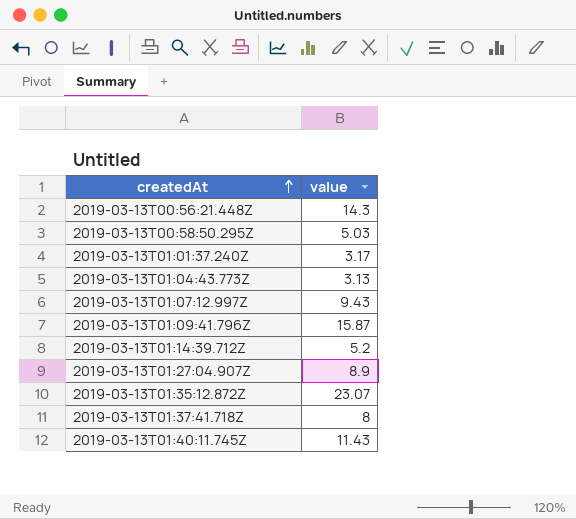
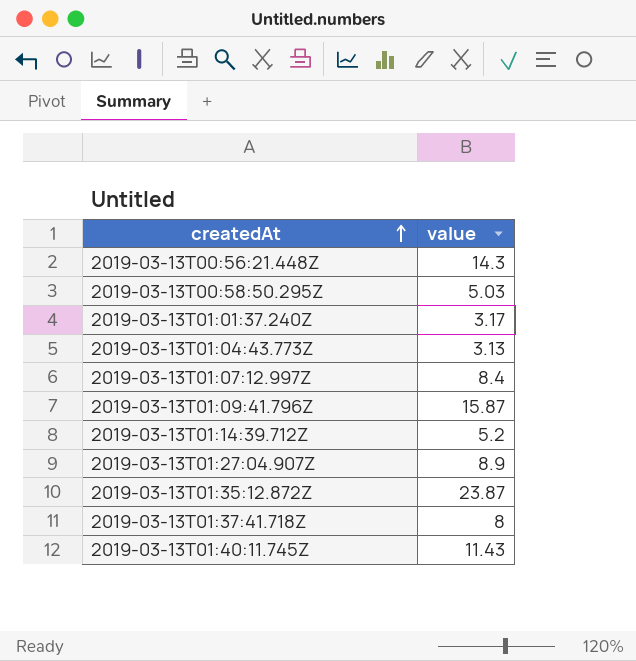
2019-03-13T01:07:12.997Z | value: 9.43 -> 8.4
2019-03-13T01:35:12.872Z | value: 23.07 -> 23.87

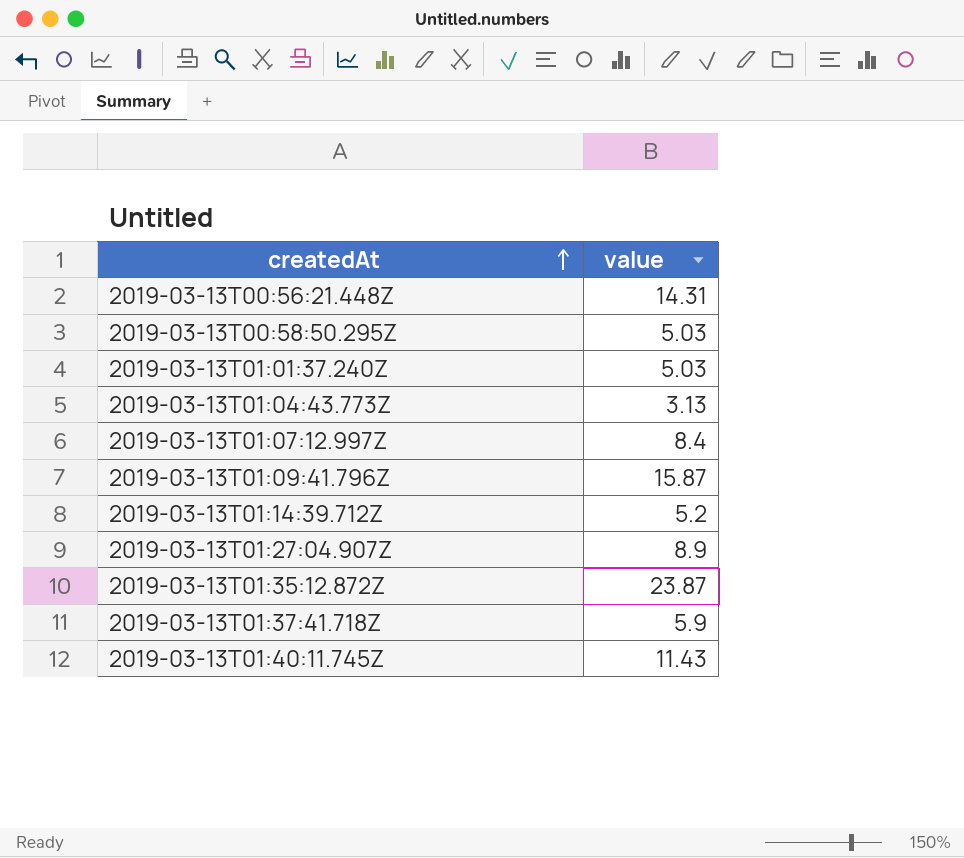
2019-03-13T00:56:21.448Z | value: 14.3 -> 14.31
2019-03-13T01:01:37.240Z | value: 3.17 -> 5.03
2019-03-13T01:37:41.718Z | value: 8 -> 5.9

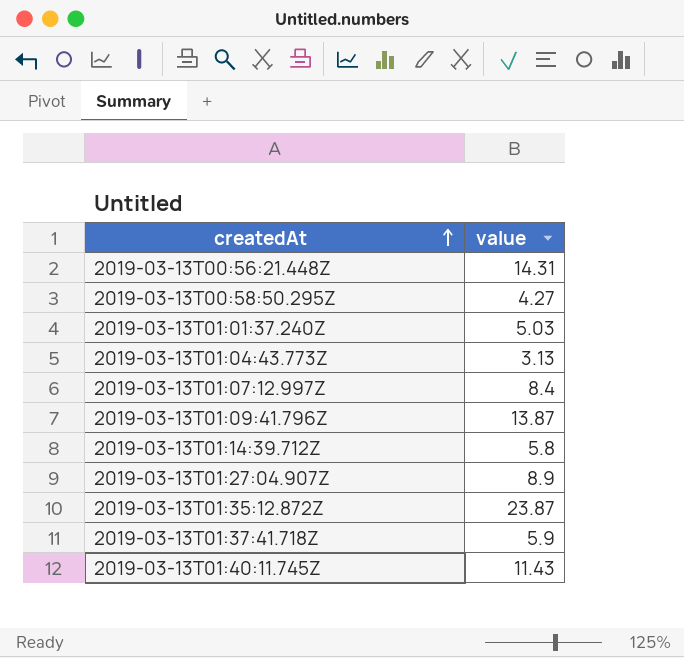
2019-03-13T00:58:50.295Z | value: 5.03 -> 4.27
2019-03-13T01:09:41.796Z | value: 15.87 -> 13.87
2019-03-13T01:14:39.712Z | value: 5.2 -> 5.8

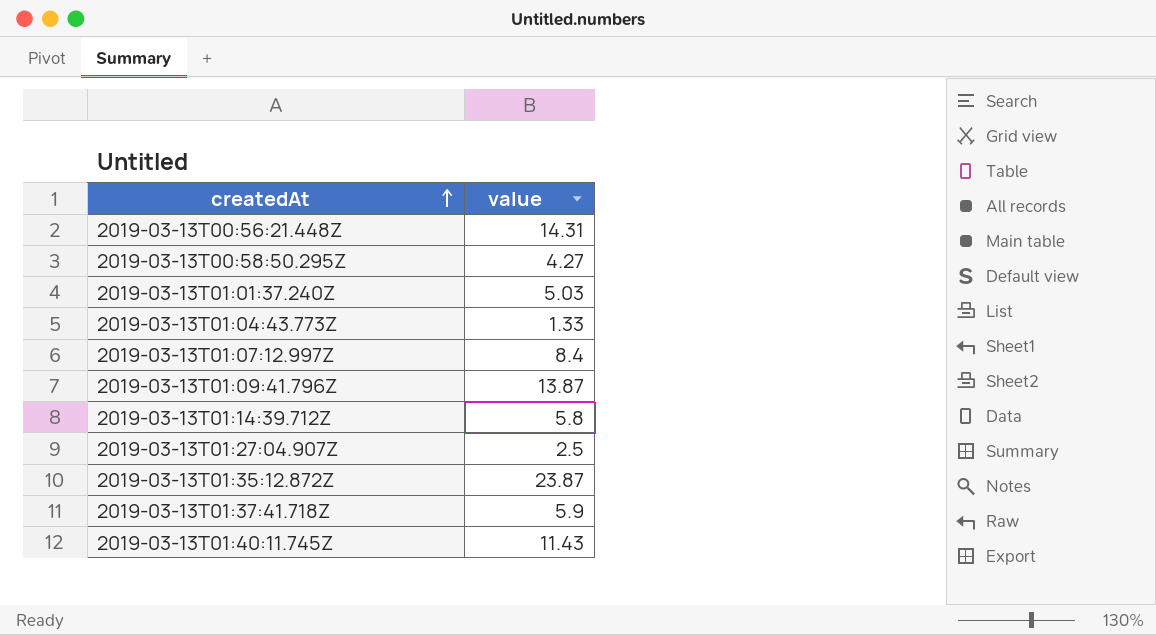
2019-03-13T01:04:43.773Z | value: 3.13 -> 1.33
2019-03-13T01:27:04.907Z | value: 8.9 -> 2.5

